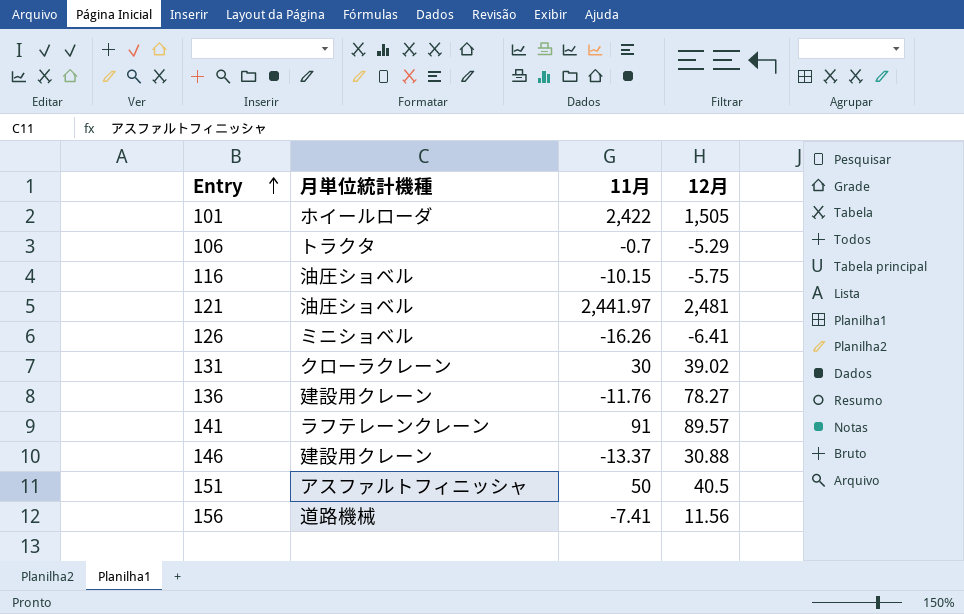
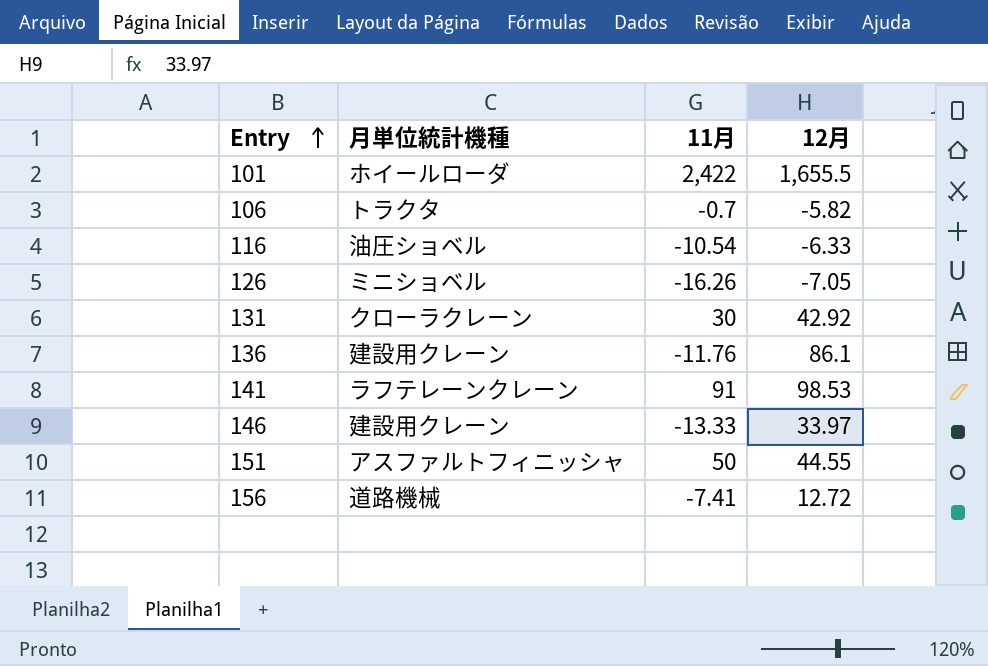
row 121: 油圧ショベル | 2,441.97 | 2,481 -> none
101 | 12月: 1,505 -> 1,655.5
106 | 12月: -5.29 -> -5.82
116 | 11月: -10.15 -> -10.54
116 | 12月: -5.75 -> -6.33
126 | 12月: -6.41 -> -7.05
131 | 12月: 39.02 -> 42.92
136 | 12月: 78.27 -> 86.1
141 | 12月: 89.57 -> 98.53
146 | 11月: -13.37 -> -13.33
146 | 12月: 30.88 -> 33.97
151 | 12月: 40.5 -> 44.55
156 | 12月: 11.56 -> 12.72

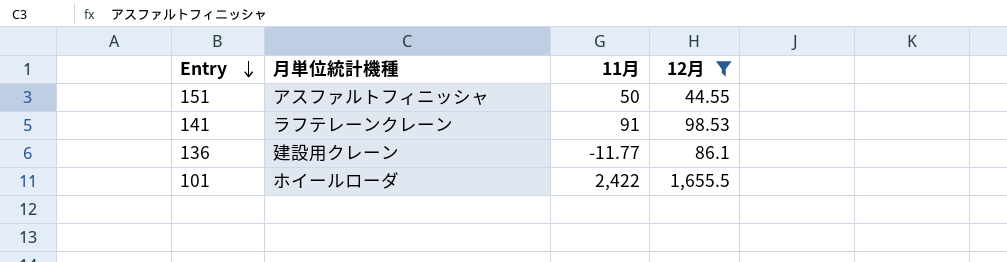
filter: none -> 12月 >= 44.55
row order: Entry ascending -> Entry descending
136 | 11月: -11.76 -> -11.77

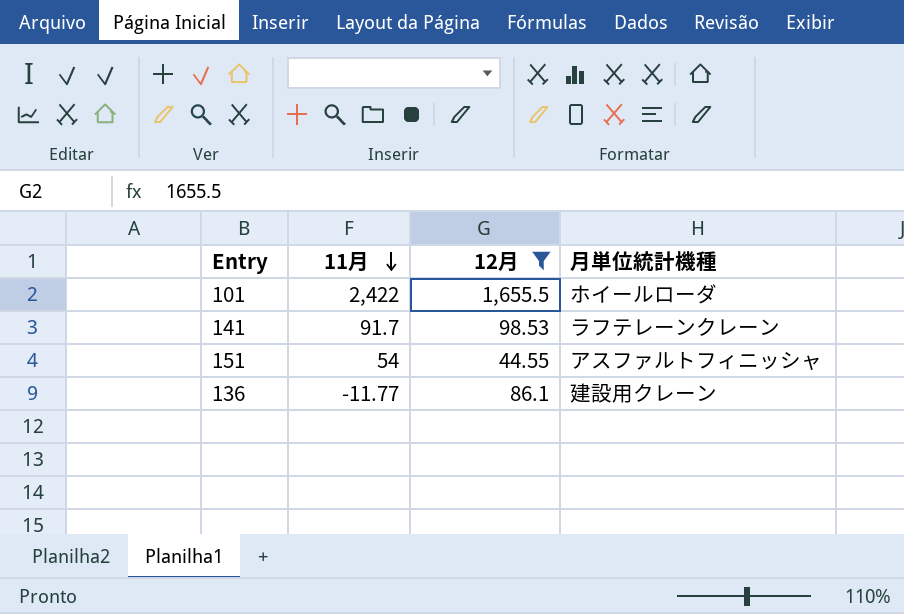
row order: Entry descending -> 11月 descending
column 月単位統計機種 | position: 2 -> 4
141 | 11月: 91 -> 91.7
151 | 11月: 50 -> 54

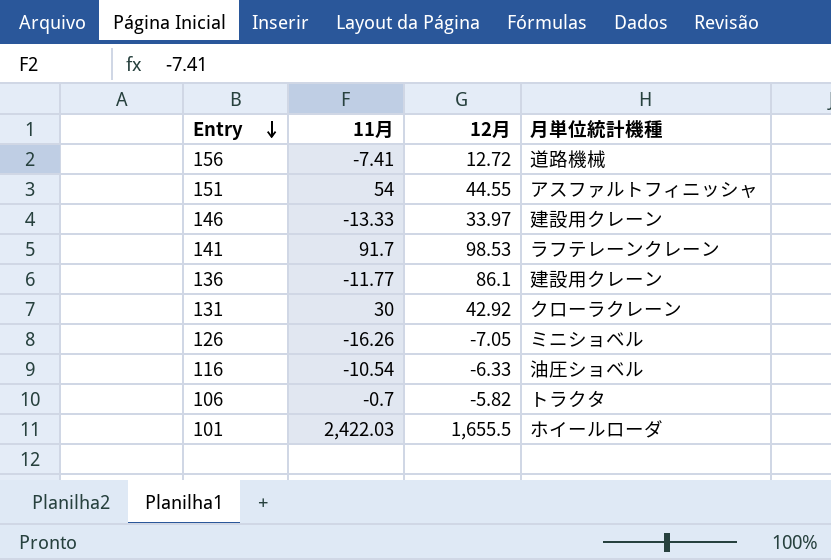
filter: 12月 >= 44.55 -> none
row order: 11月 descending -> Entry descending
101 | 11月: 2,422 -> 2,422.03

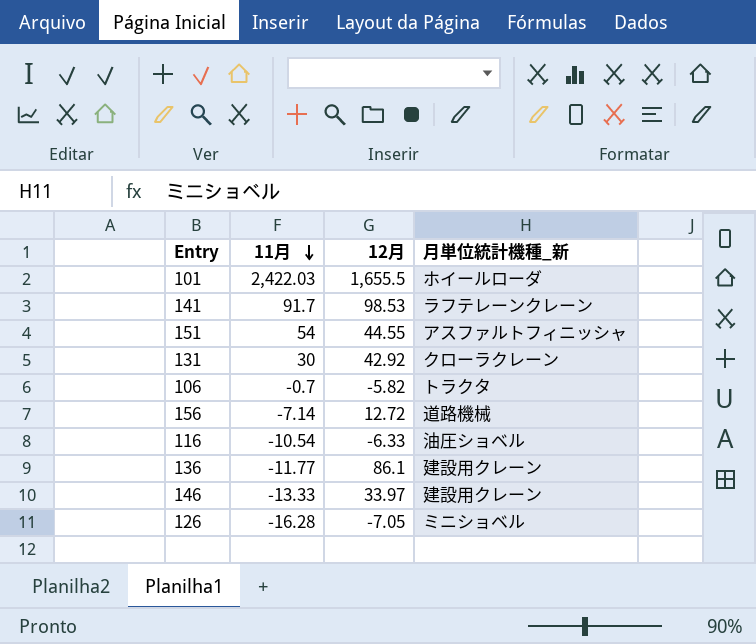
row order: Entry descending -> 11月 descending
column name: 月単位統計機種 -> 月単位統計機種_新
156 | 11月: -7.41 -> -7.14
126 | 11月: -16.26 -> -16.28

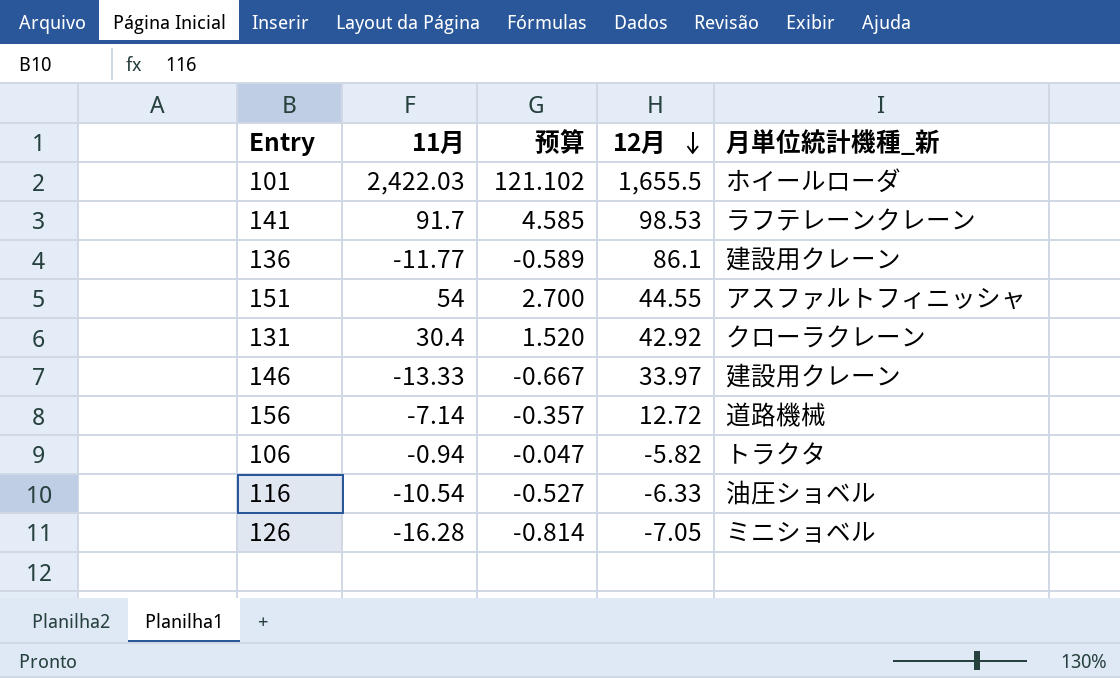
row order: 11月 descending -> 12月 descending
column 预算 | formula: none -> [11月] * 0.05
131 | 11月: 30 -> 30.4
106 | 11月: -0.7 -> -0.94

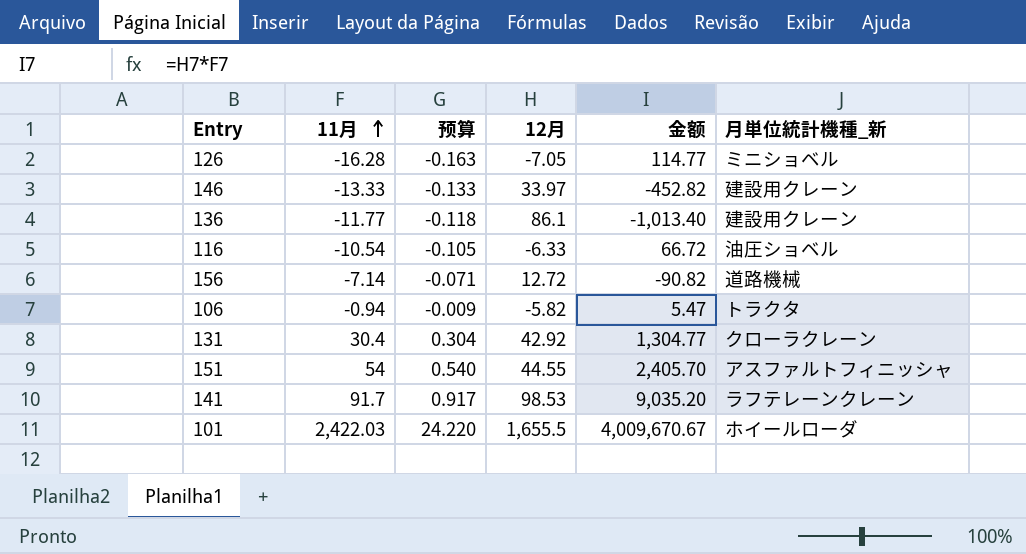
row order: 12月 descending -> 11月 ascending
column 预算 | formula: [11月] * 0.05 -> [11月] * 0.01
column 金额 | formula: none -> [11月] * [12月]

